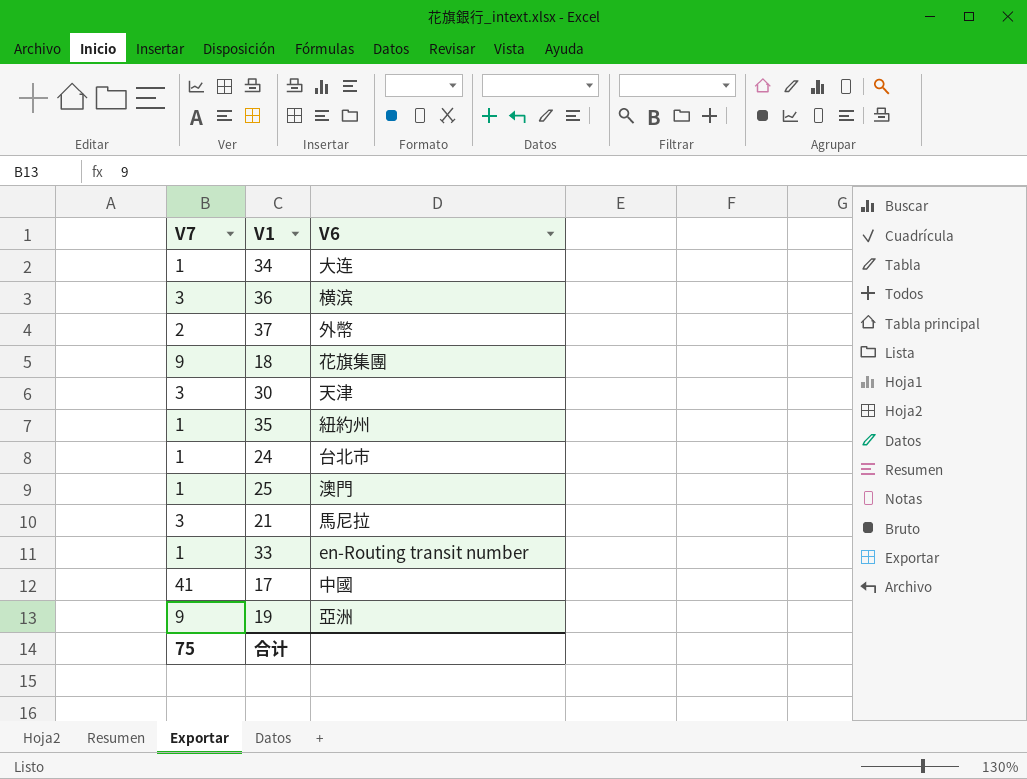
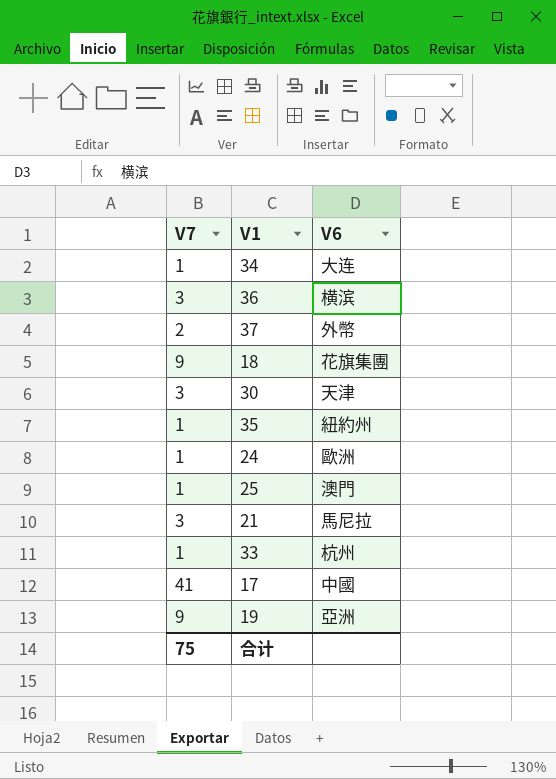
24 | V6: 台北市 -> 歐洲
33 | V6: en-Routing transit number -> 杭州

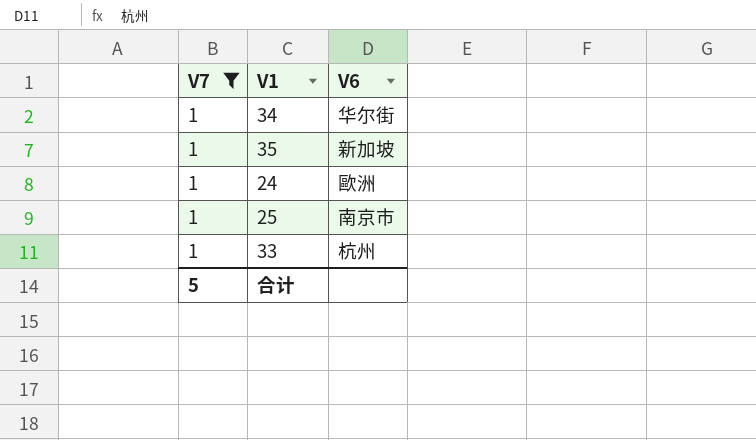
filter: none -> V7 = 1
34 | V6: 大连 -> 华尔街
35 | V6: 紐約州 -> 新加坡
25 | V6: 澳門 -> 南京市
合计 | V7: 75 -> 5

